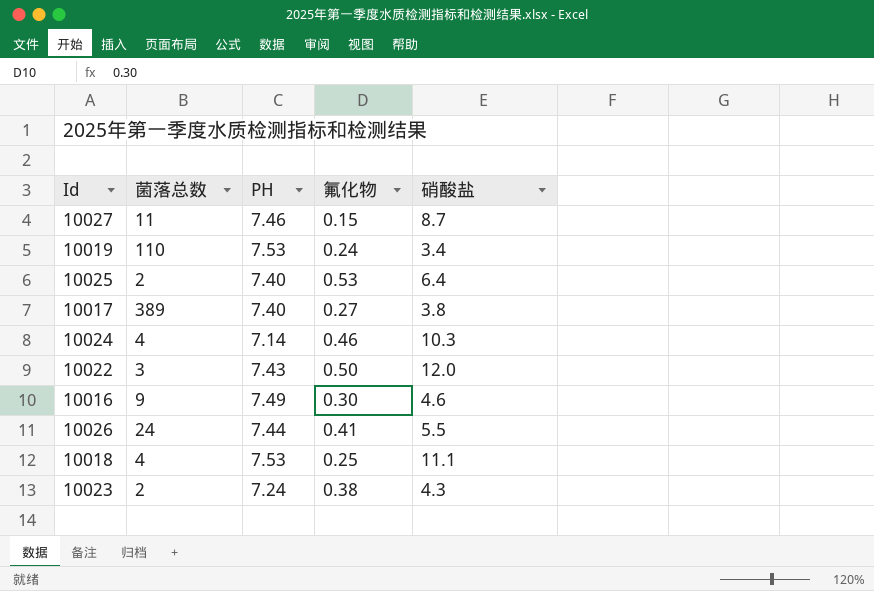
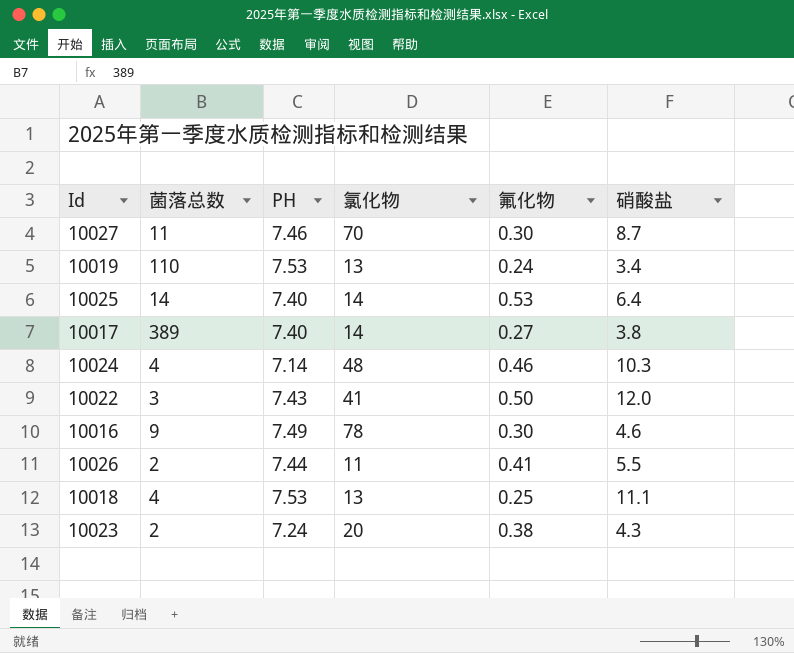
column 氯化物 | position: none -> 4
10027 | 氟化物: 0.15 -> 0.30
10025 | 菌落总数: 2 -> 14
10026 | 菌落总数: 24 -> 2

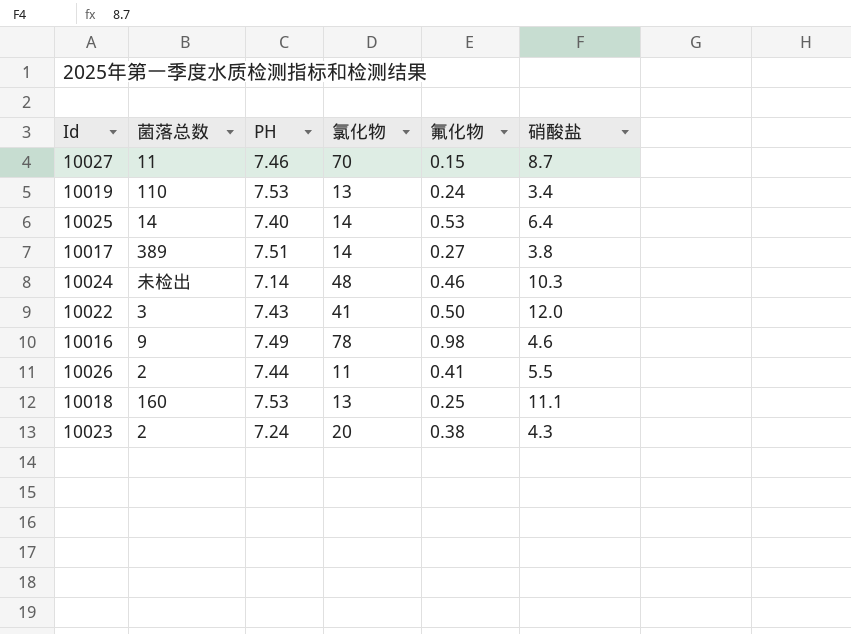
10027 | 氟化物: 0.30 -> 0.15
10017 | PH: 7.40 -> 7.51
10024 | 菌落总数: 4 -> 未检出
10016 | 氟化物: 0.30 -> 0.98
10018 | 菌落总数: 4 -> 160

